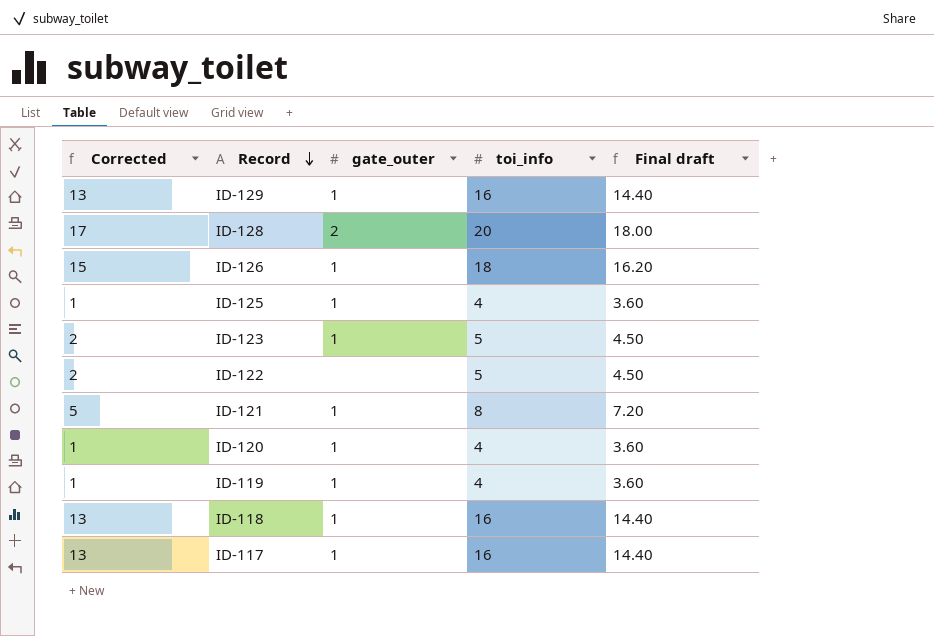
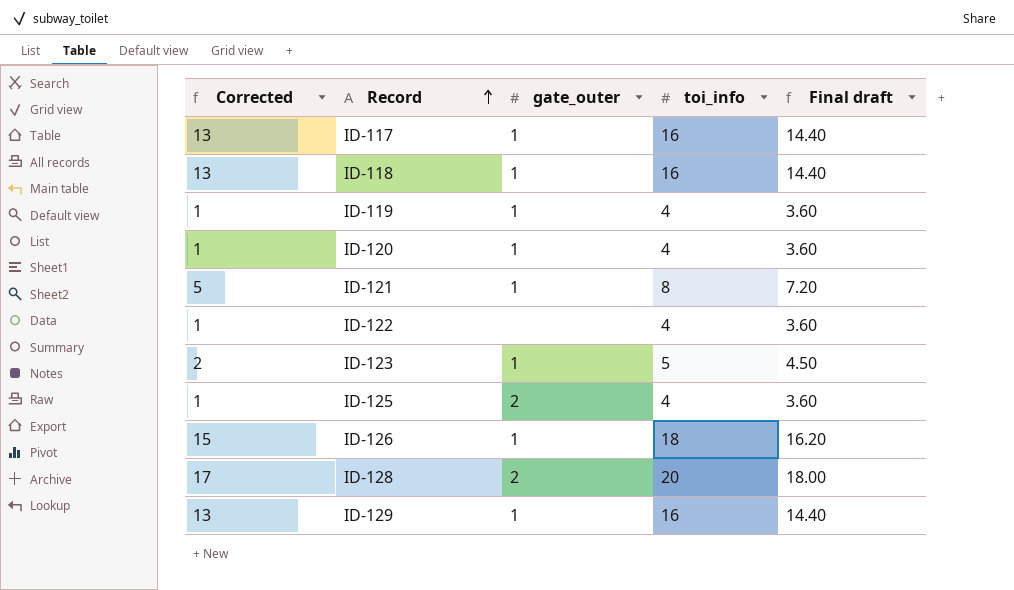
row order: Record descending -> Record ascending
ID-122 | Corrected: 2 -> 1
ID-122 | toi_info: 5 -> 4
ID-122 | Final draft: 4.50 -> 3.60
ID-125 | gate_outer: 1 -> 2

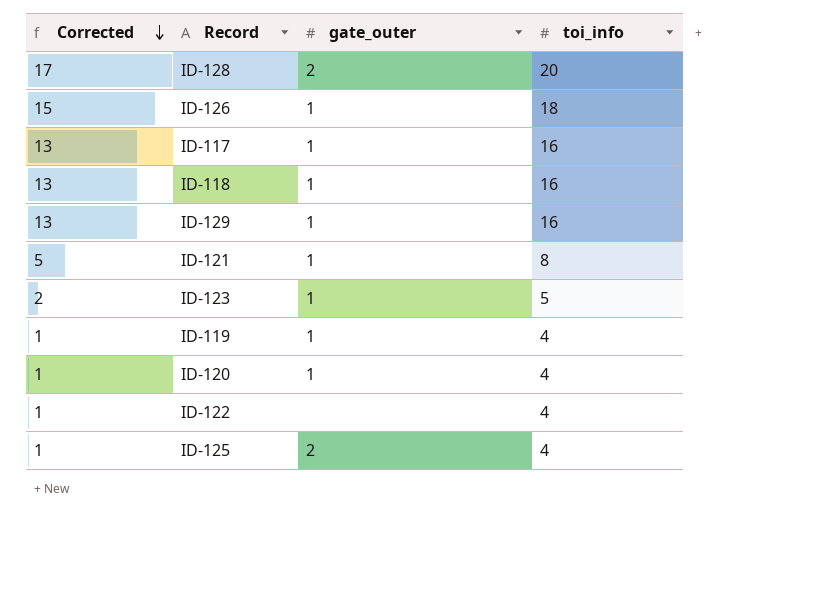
row order: Record ascending -> Corrected descending
column Final draft | formula: [toi_info] * 0.9 -> none

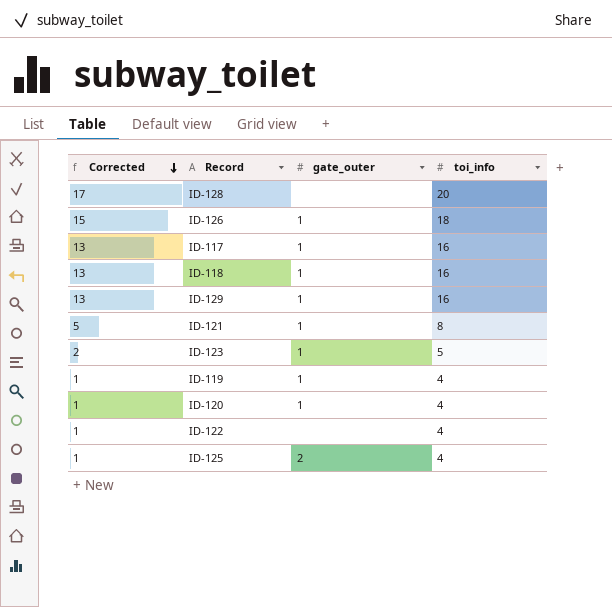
ID-128 | gate_outer: 2 -> none

